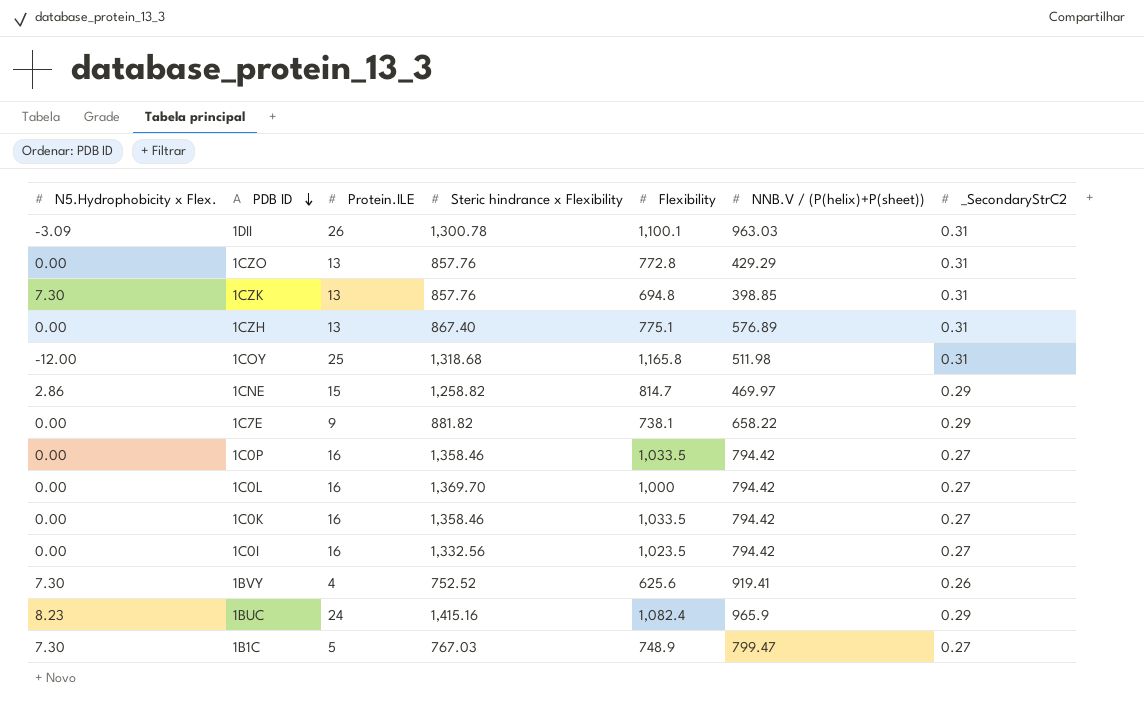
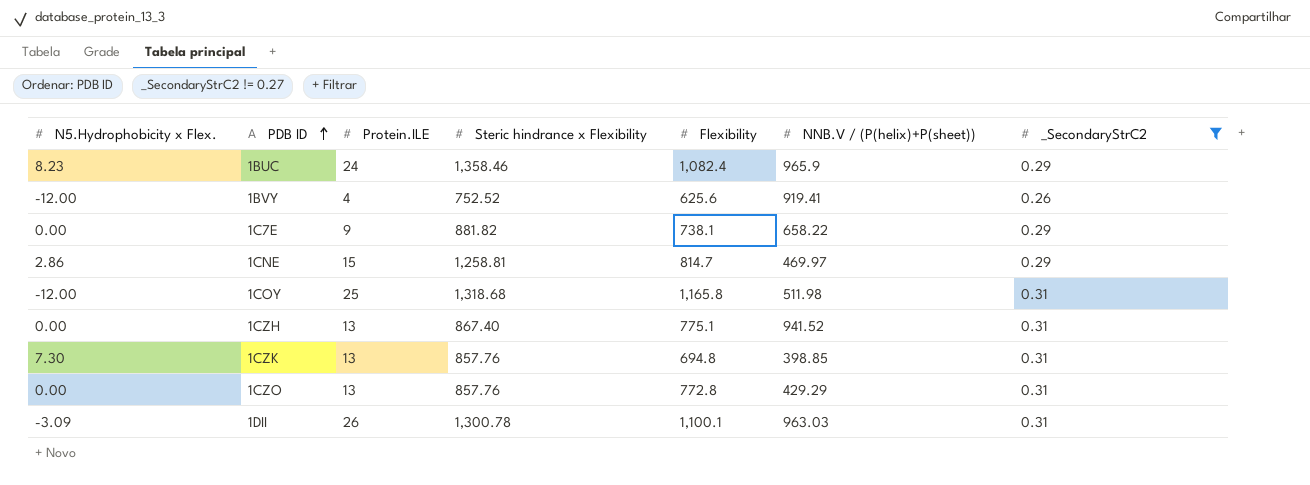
filter: none -> _SecondaryStrC2 != 0.27
row order: PDB ID descending -> PDB ID ascending
1BUC | Steric hindrance x Flexibility: 1,415.16 -> 1,358.46
1BVY | N5.Hydrophobicity x Flex.: 7.30 -> -12.00
1CNE | Steric hindrance x Flexibility: 1,258.82 -> 1,258.81
1CZH | NNB.V / (P(helix)+P(sheet)): 576.89 -> 941.52

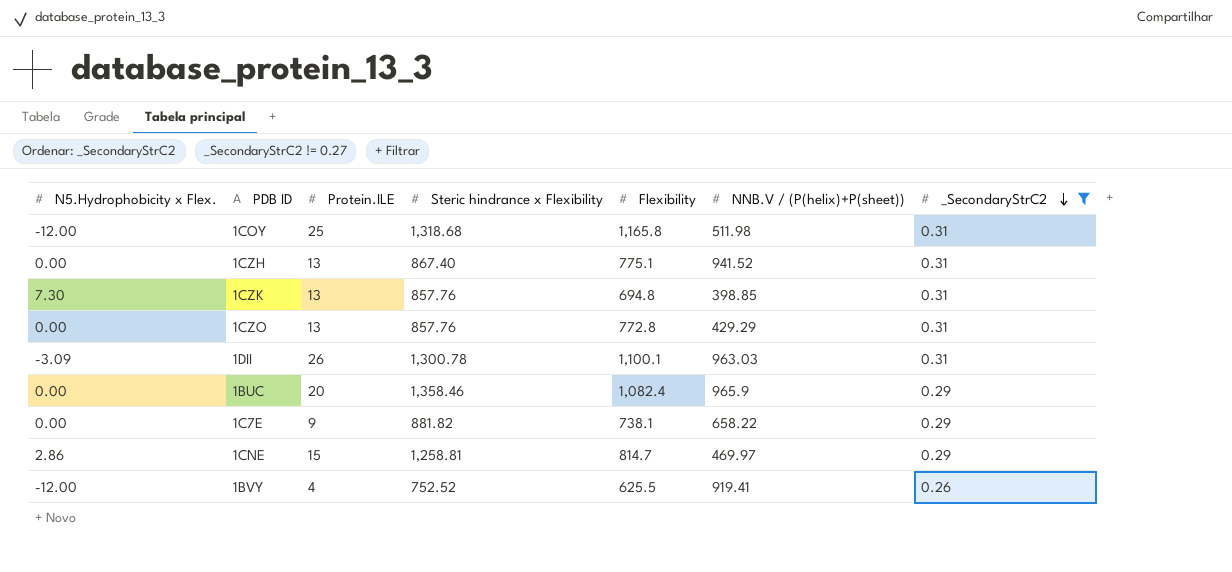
row order: PDB ID ascending -> _SecondaryStrC2 descending
1BUC | N5.Hydrophobicity x Flex.: 8.23 -> 0.00
1BUC | Protein.ILE: 24 -> 20
1BVY | Flexibility: 625.6 -> 625.5

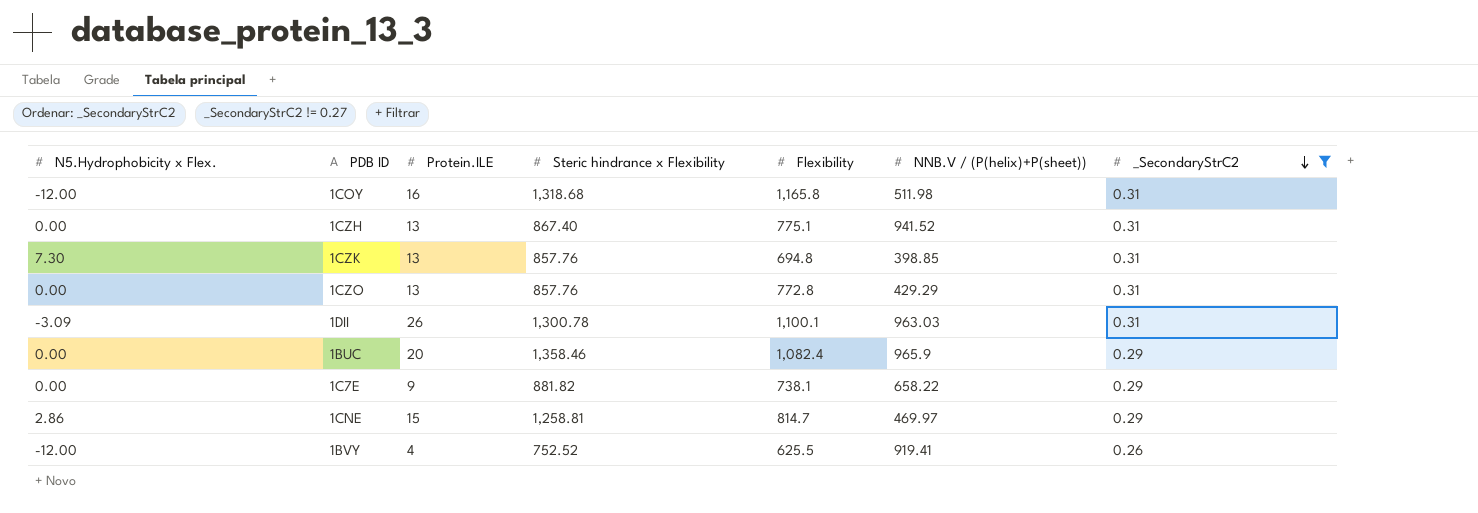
1COY | Protein.ILE: 25 -> 16

